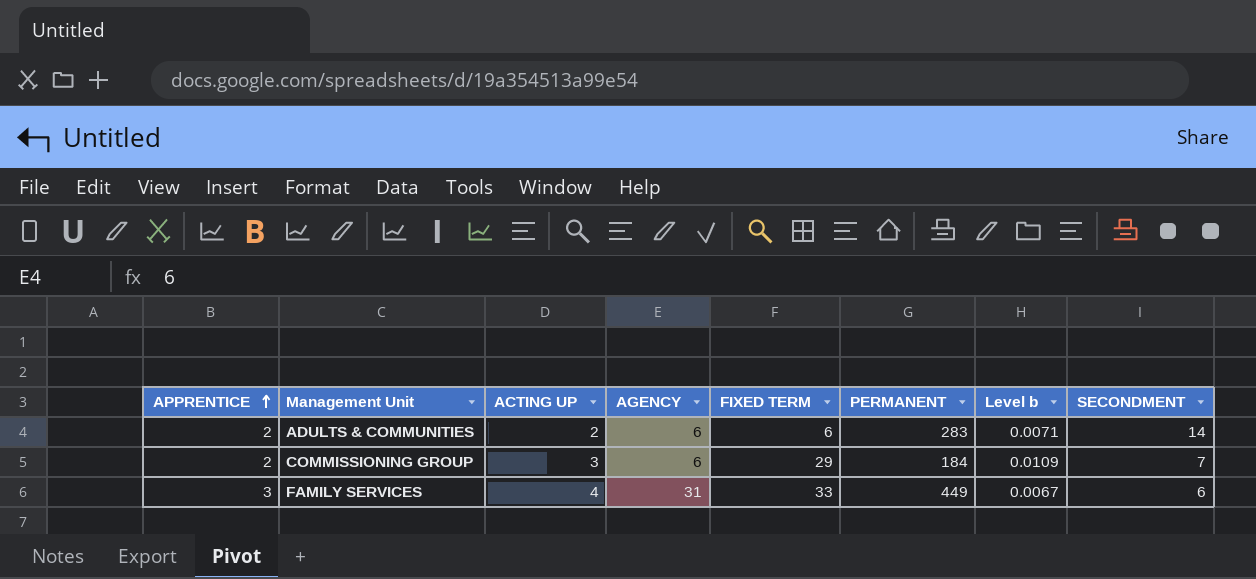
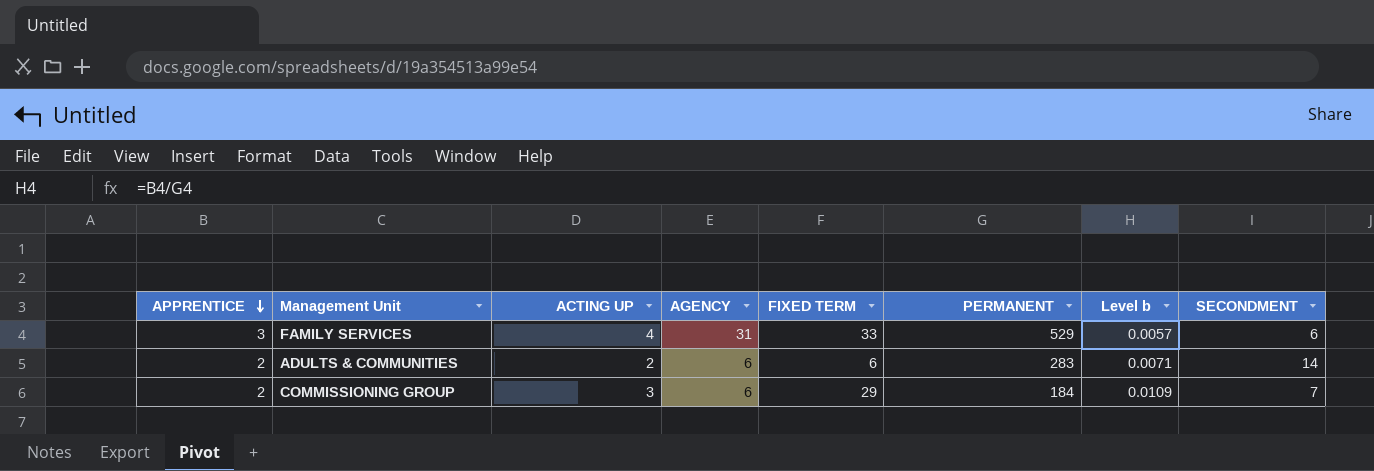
row order: APPRENTICE ascending -> APPRENTICE descending
FAMILY SERVICES | PERMANENT: 449 -> 529
FAMILY SERVICES | Level b: 0.0067 -> 0.0057

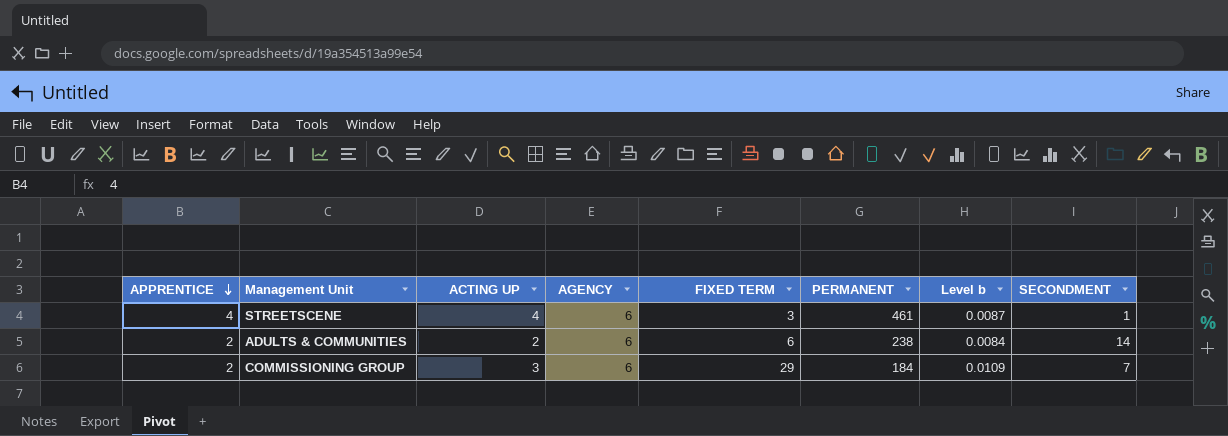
row FAMILY SERVICES: 3 | 4 | 31 | 33 | 529 | 0.0057 | 6 -> none
row STREETSCENE: none -> 4 | 4 | 6 | 3 | 461 | 0.0087 | 1
ADULTS & COMMUNITIES | PERMANENT: 283 -> 238
ADULTS & COMMUNITIES | Level b: 0.0071 -> 0.0084

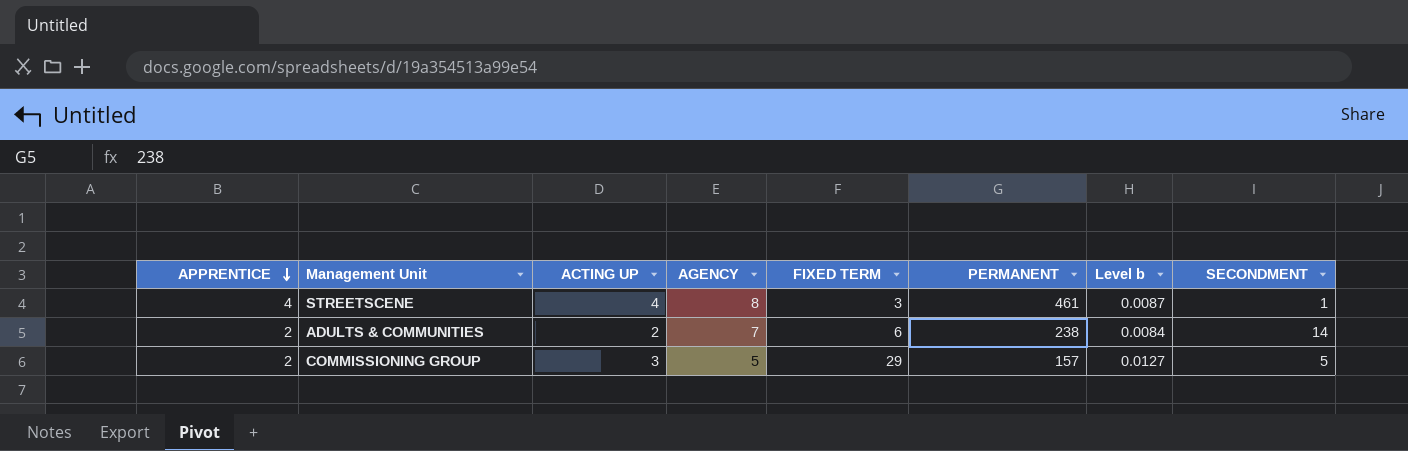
STREETSCENE | AGENCY: 6 -> 8
ADULTS & COMMUNITIES | AGENCY: 6 -> 7
COMMISSIONING GROUP | AGENCY: 6 -> 5
COMMISSIONING GROUP | PERMANENT: 184 -> 157
COMMISSIONING GROUP | Level b: 0.0109 -> 0.0127
COMMISSIONING GROUP | SECONDMENT: 7 -> 5

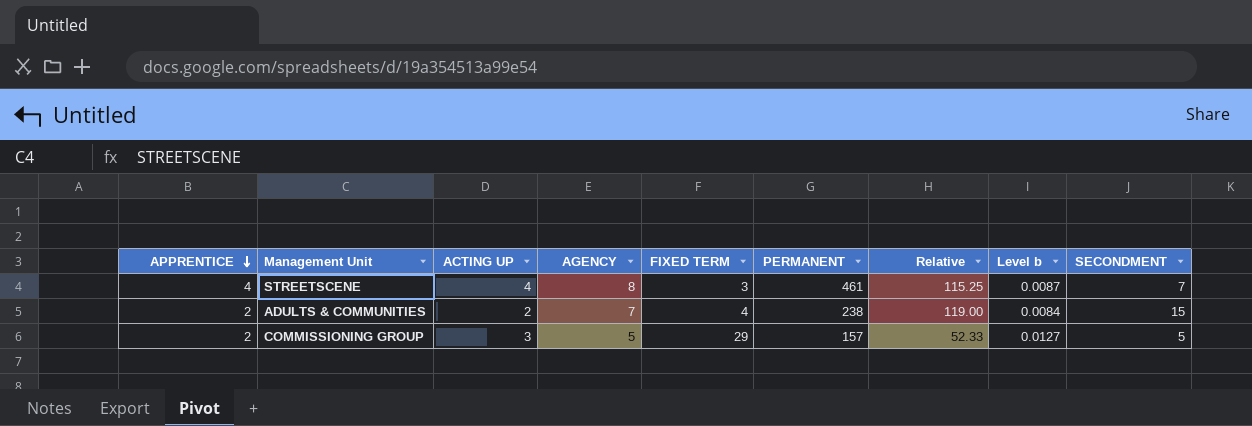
column Relative | formula: none -> [PERMANENT] / [ACTING UP]
STREETSCENE | SECONDMENT: 1 -> 7
ADULTS & COMMUNITIES | FIXED TERM: 6 -> 4
ADULTS & COMMUNITIES | SECONDMENT: 14 -> 15

